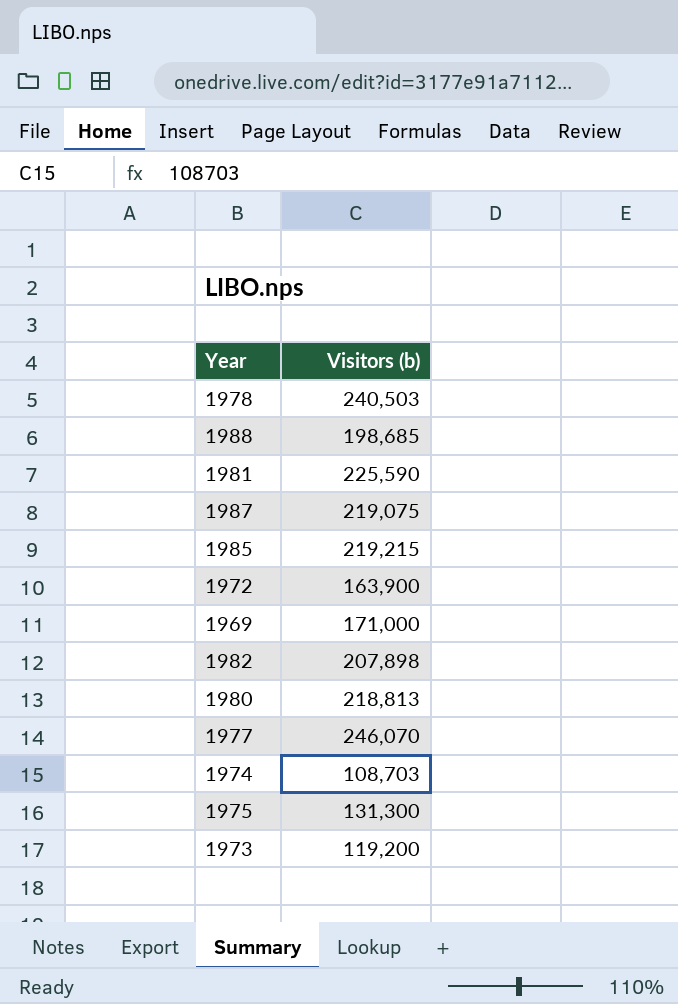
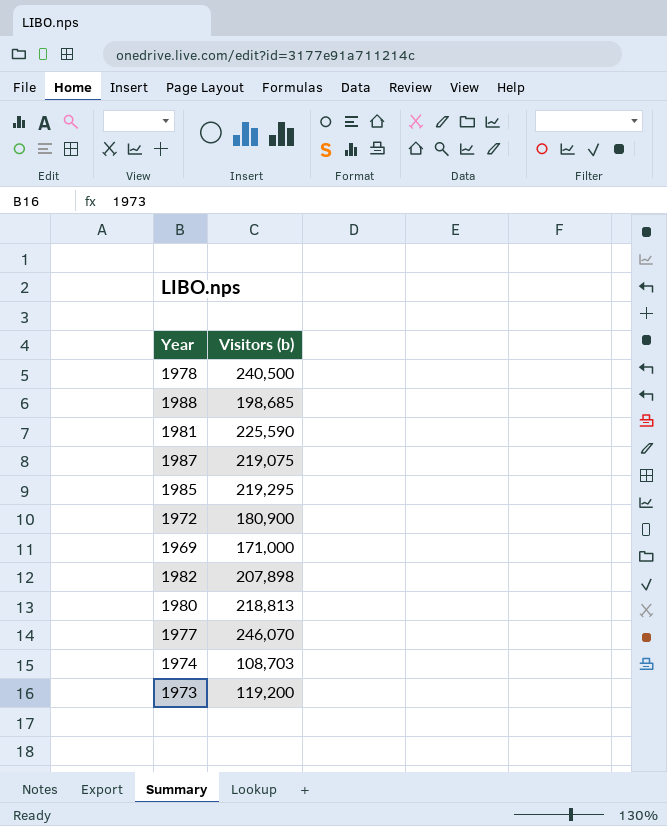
row 1975: 131,300 -> none
1978 | Visitors (b): 240,503 -> 240,500
1985 | Visitors (b): 219,215 -> 219,295
1972 | Visitors (b): 163,900 -> 180,900

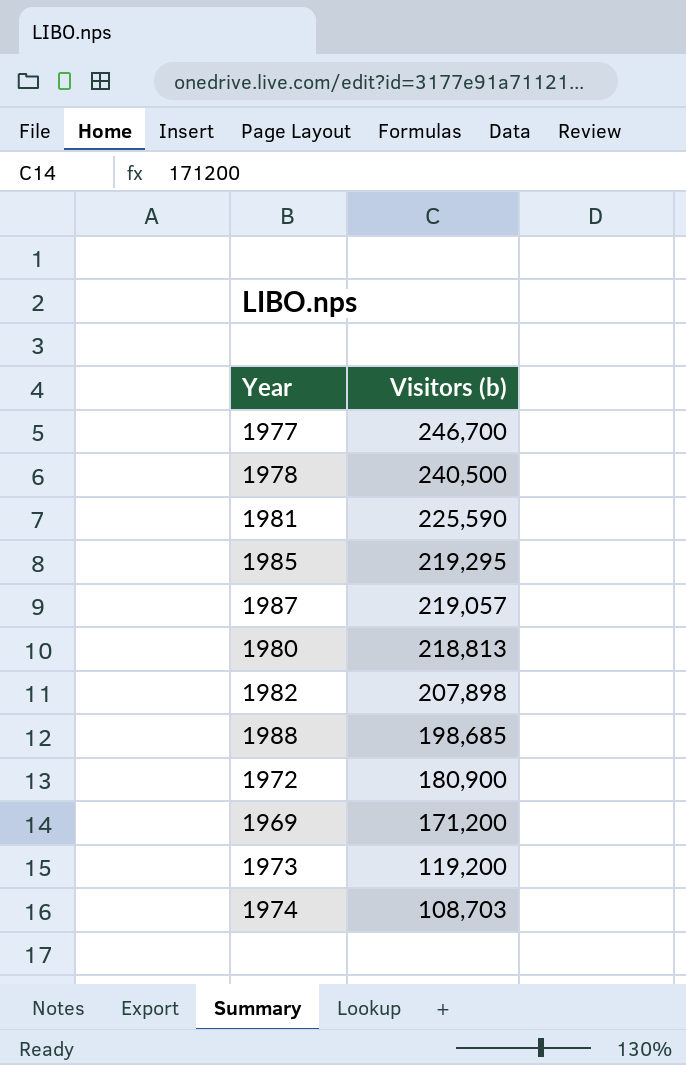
row order: none -> Visitors (b) descending
1977 | Visitors (b): 246,070 -> 246,700
1987 | Visitors (b): 219,075 -> 219,057
1969 | Visitors (b): 171,000 -> 171,200

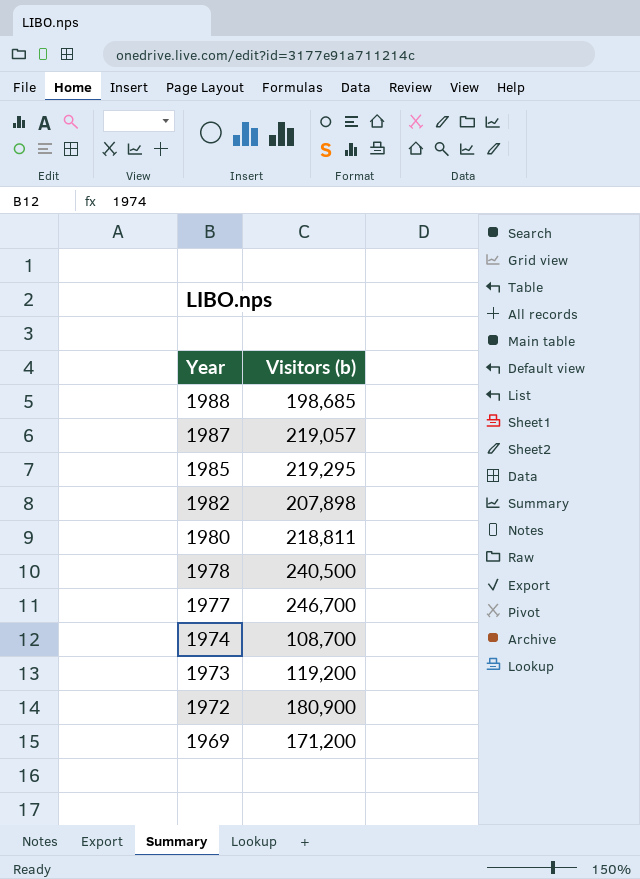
row order: Visitors (b) descending -> Year descending
row 1981: 225,590 -> none
1980 | Visitors (b): 218,813 -> 218,811
1974 | Visitors (b): 108,703 -> 108,700

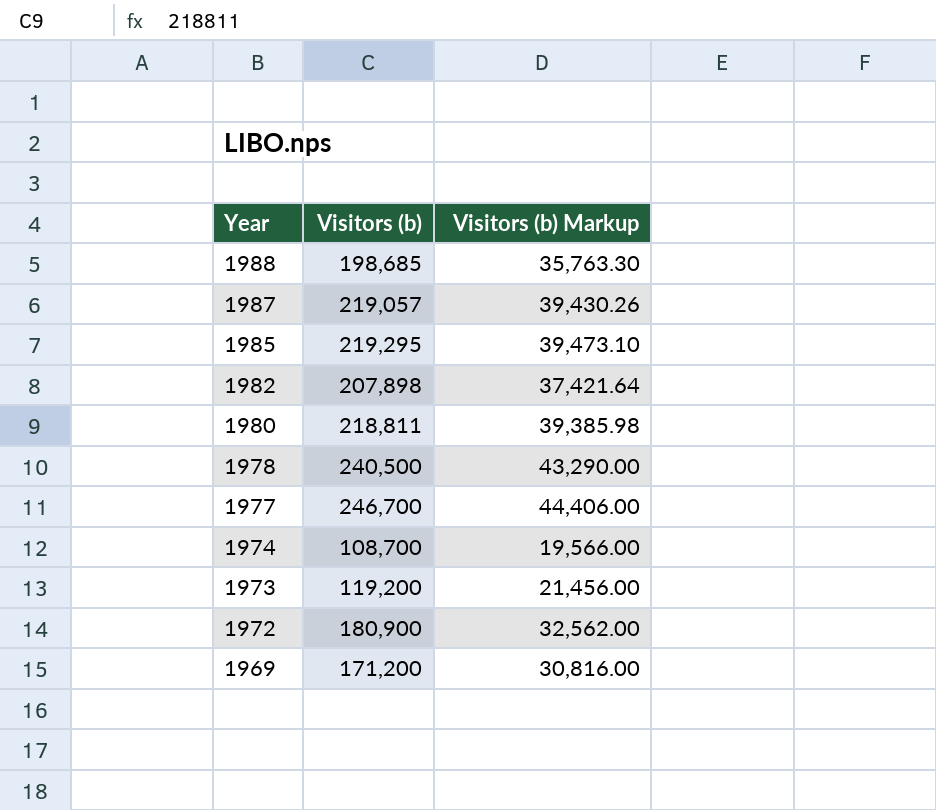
column Visitors (b) Markup | formula: none -> [Visitors (b)] * 0.18

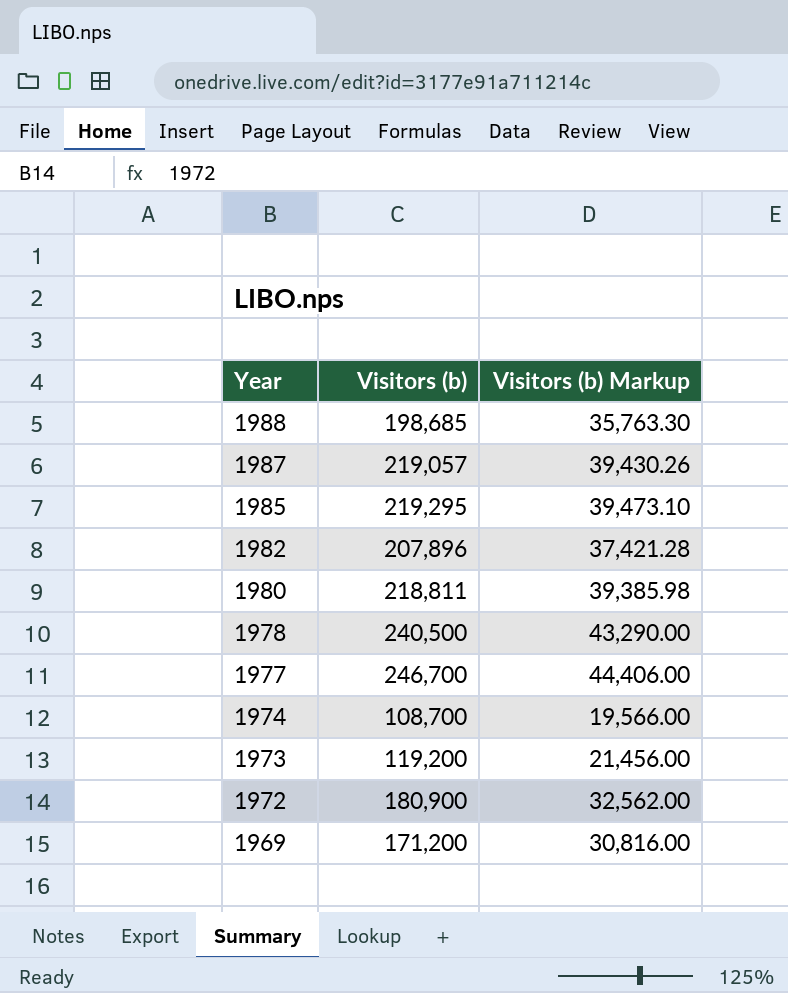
1982 | Visitors (b): 207,898 -> 207,896
1982 | Visitors (b) Markup: 37,421.64 -> 37,421.28

